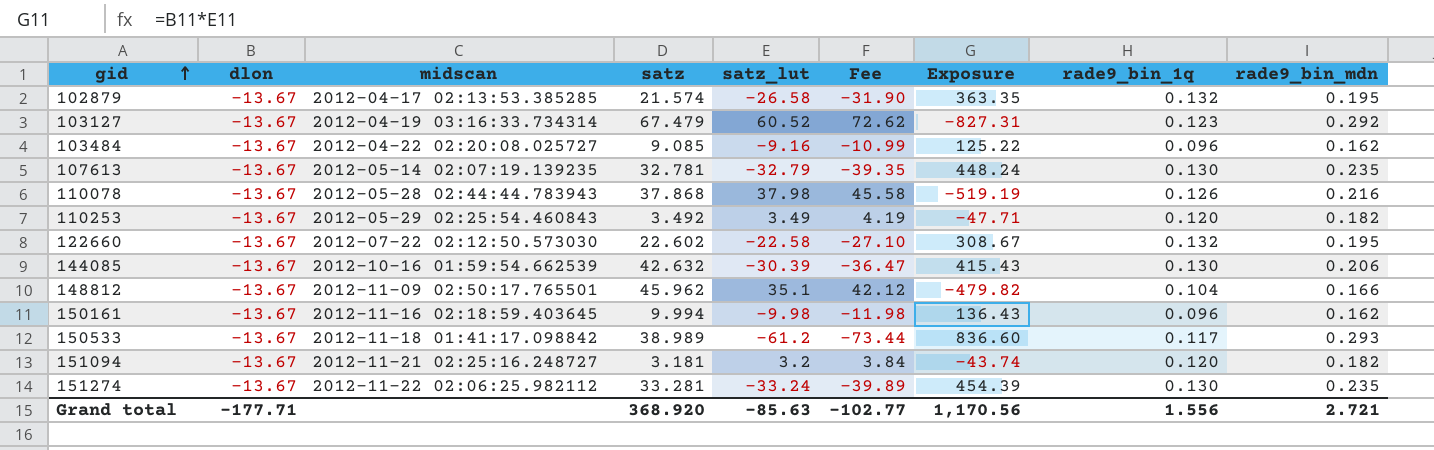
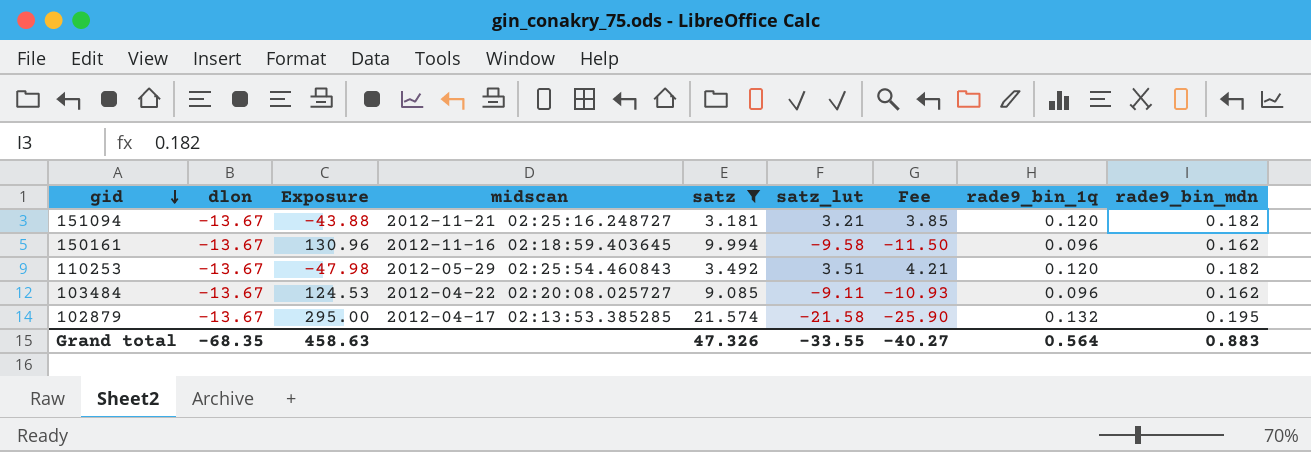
filter: none -> satz <= 21.574
row order: gid ascending -> gid descending
column Exposure | position: 7 -> 3
151094 | Exposure: -43.74 -> -43.88
151094 | satz_lut: 3.2 -> 3.21
151094 | Fee: 3.84 -> 3.85
150161 | Exposure: 136.43 -> 130.96
150161 | satz_lut: -9.98 -> -9.58
150161 | Fee: -11.98 -> -11.50
110253 | Exposure: -47.71 -> -47.98
110253 | satz_lut: 3.49 -> 3.51
110253 | Fee: 4.19 -> 4.21
103484 | Exposure: 125.22 -> 124.53
103484 | satz_lut: -9.16 -> -9.11
103484 | Fee: -10.99 -> -10.93
102879 | Exposure: 363.35 -> 295.00
102879 | satz_lut: -26.58 -> -21.58
102879 | Fee: -31.90 -> -25.90
Grand total | dlon: -177.71 -> -68.35
Grand total | Exposure: 1,170.56 -> 458.63
Grand total | satz: 368.920 -> 47.326
Grand total | satz_lut: -85.63 -> -33.55
Grand total | Fee: -102.77 -> -40.27
Grand total | rade9_bin_1q: 1.556 -> 0.564
Grand total | rade9_bin_mdn: 2.721 -> 0.883

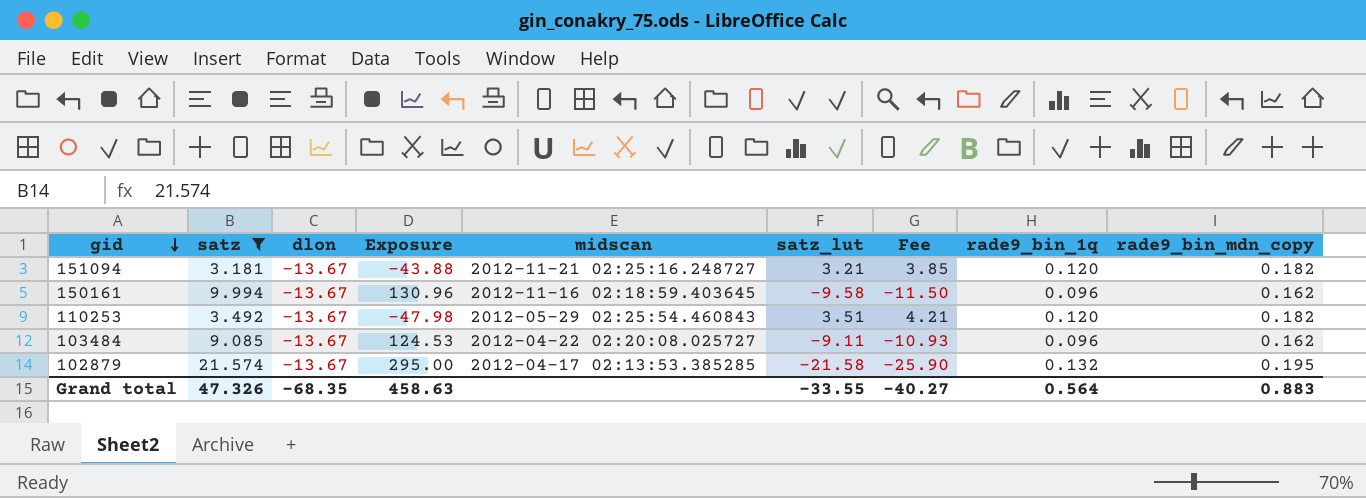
column satz | position: 5 -> 2
column name: rade9_bin_mdn -> rade9_bin_mdn_copy

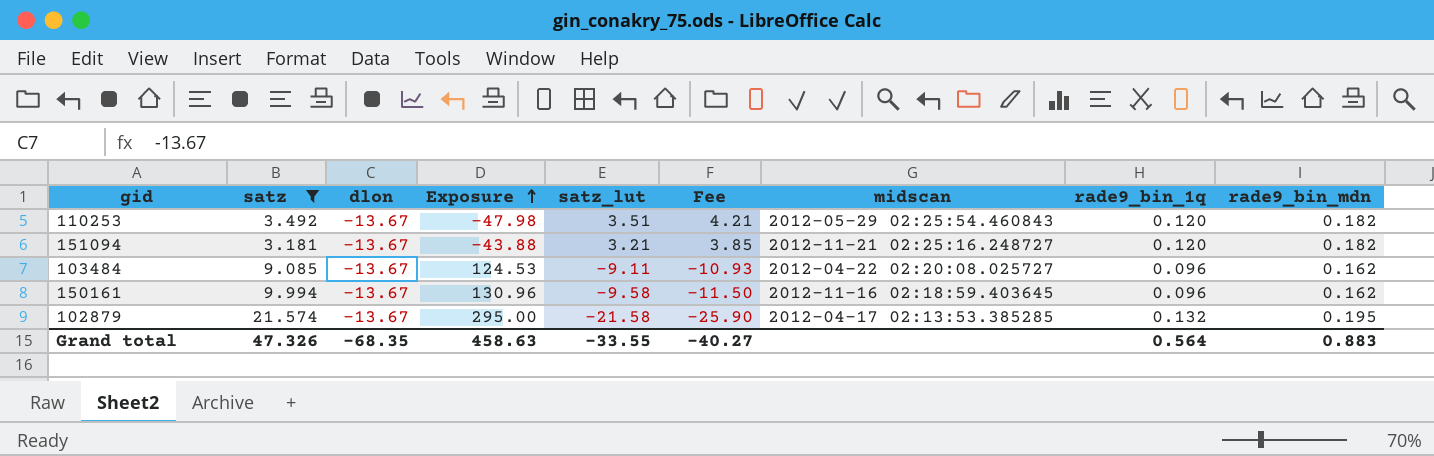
row order: gid descending -> Exposure ascending
column midscan | position: 5 -> 7
column name: rade9_bin_mdn_copy -> rade9_bin_mdn

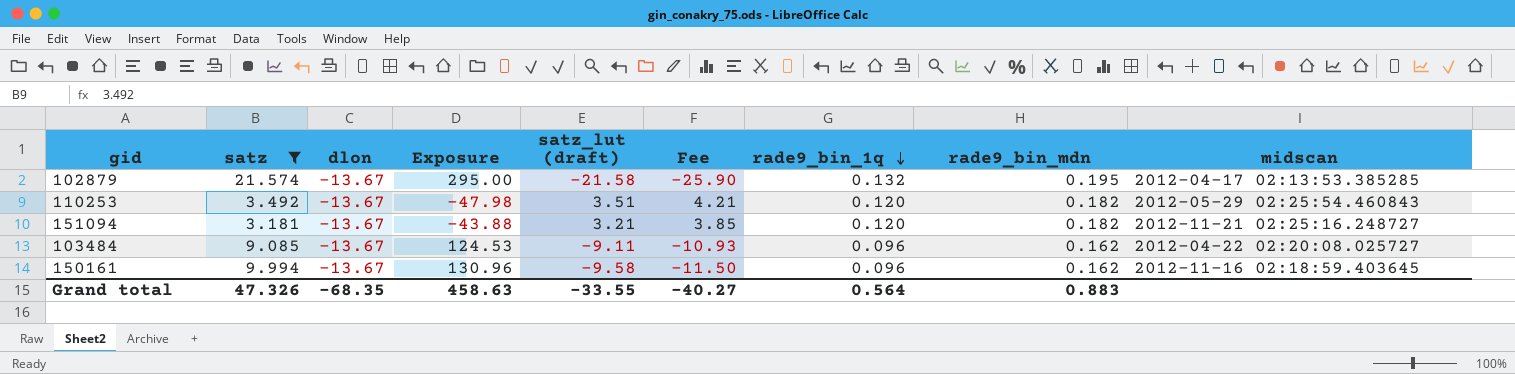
row order: Exposure ascending -> rade9_bin_1q descending
column name: satz_lut -> satz_lut (draft)
column midscan | position: 7 -> 9

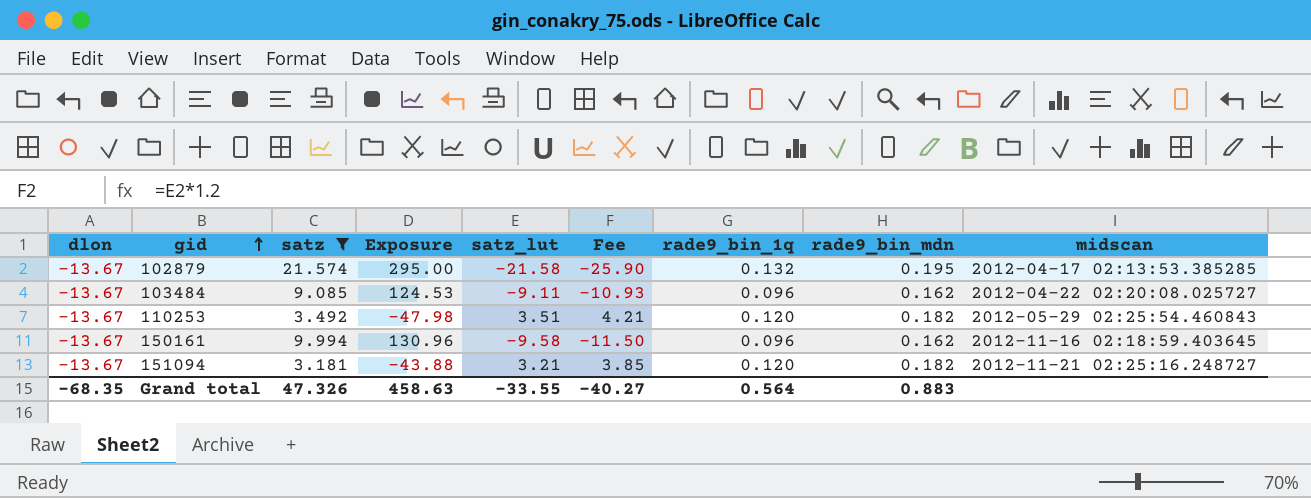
row order: rade9_bin_1q descending -> gid ascending
column dlon | position: 3 -> 1
column name: satz_lut (draft) -> satz_lut

